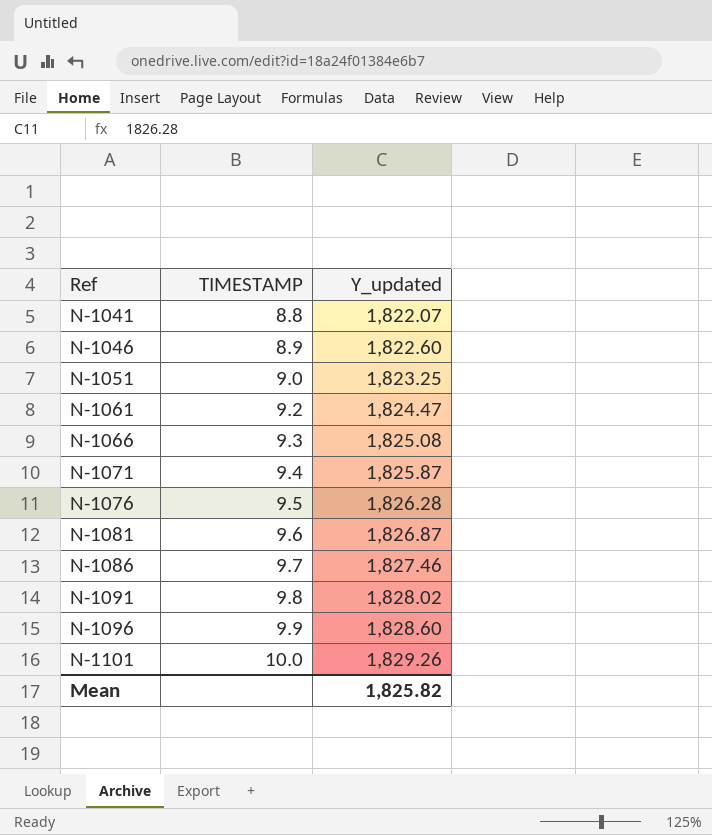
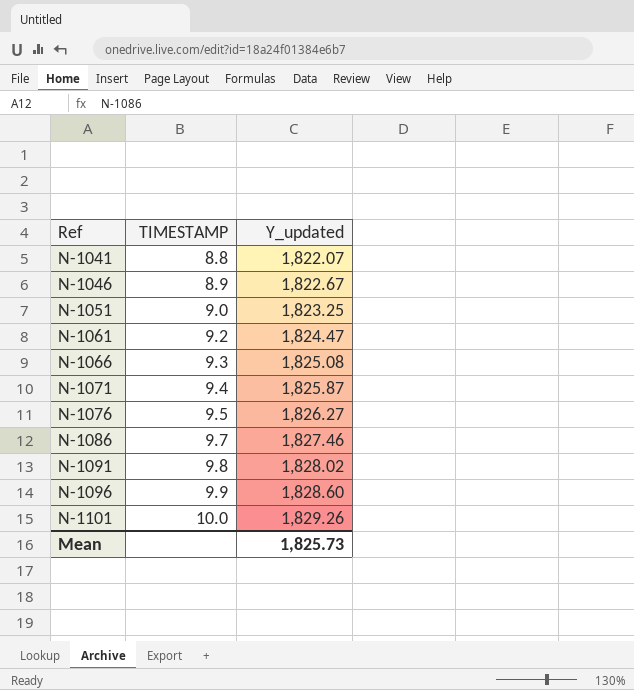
row N-1081: 9.6 | 1,826.87 -> none
N-1046 | Y_updated: 1,822.60 -> 1,822.67
N-1076 | Y_updated: 1,826.28 -> 1,826.27
Mean | Y_updated: 1,825.82 -> 1,825.73

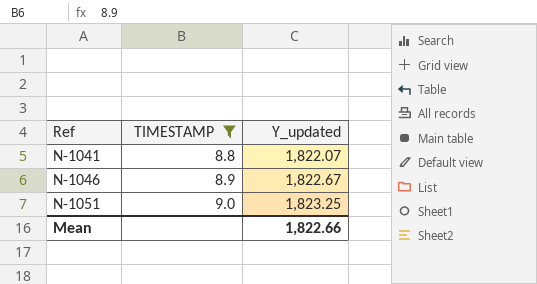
filter: none -> TIMESTAMP <= 9.0
Mean | Y_updated: 1,825.73 -> 1,822.66

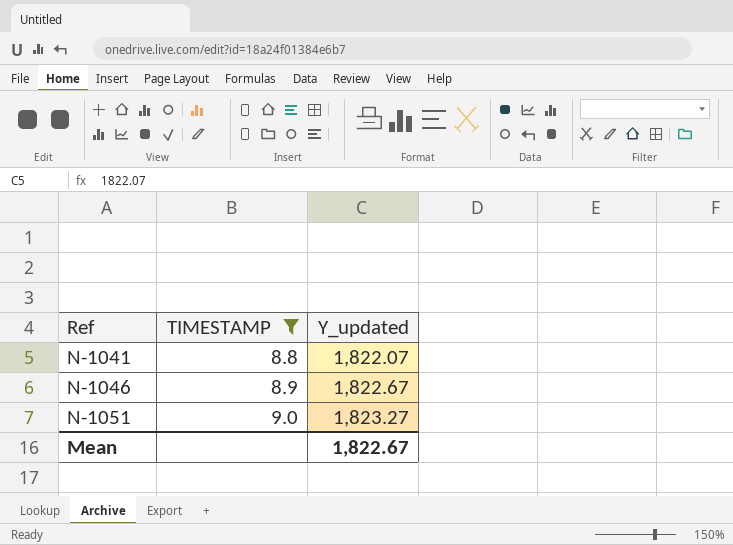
N-1051 | Y_updated: 1,823.25 -> 1,823.27
Mean | Y_updated: 1,822.66 -> 1,822.67

